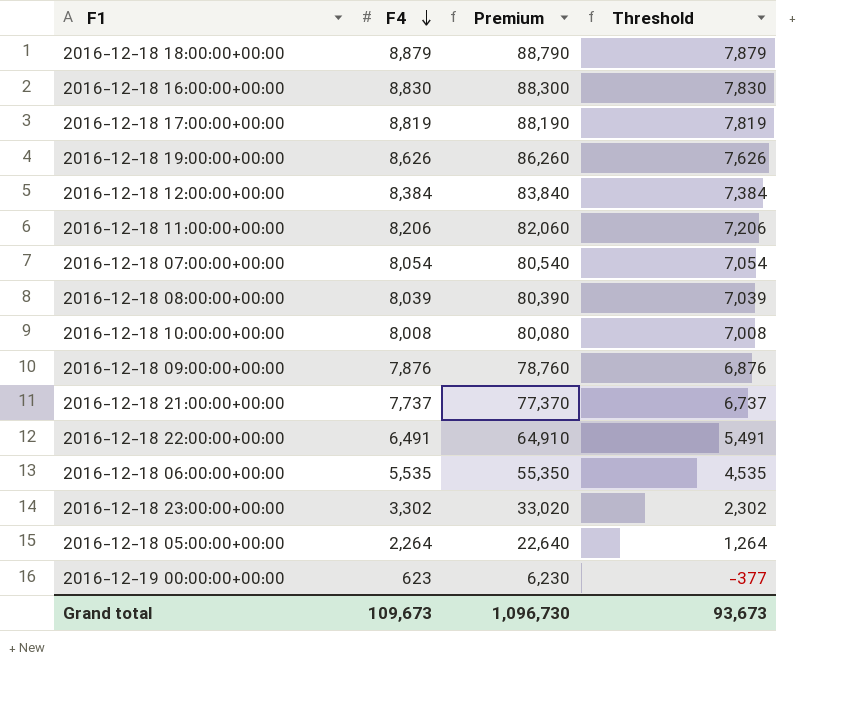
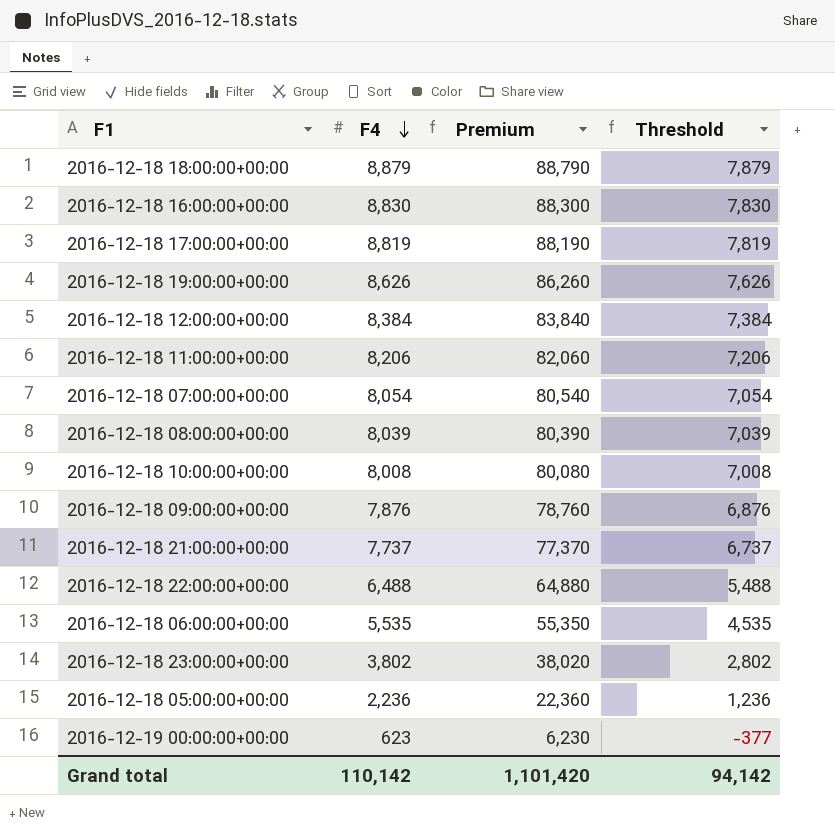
2016-12-18 22:00:00+00:00 | F4: 6,491 -> 6,488
2016-12-18 22:00:00+00:00 | Premium: 64,910 -> 64,880
2016-12-18 22:00:00+00:00 | Threshold: 5,491 -> 5,488
2016-12-18 23:00:00+00:00 | F4: 3,302 -> 3,802
2016-12-18 23:00:00+00:00 | Premium: 33,020 -> 38,020
2016-12-18 23:00:00+00:00 | Threshold: 2,302 -> 2,802
2016-12-18 05:00:00+00:00 | F4: 2,264 -> 2,236
2016-12-18 05:00:00+00:00 | Premium: 22,640 -> 22,360
2016-12-18 05:00:00+00:00 | Threshold: 1,264 -> 1,236
Grand total | F4: 109,673 -> 110,142
Grand total | Premium: 1,096,730 -> 1,101,420
Grand total | Threshold: 93,673 -> 94,142

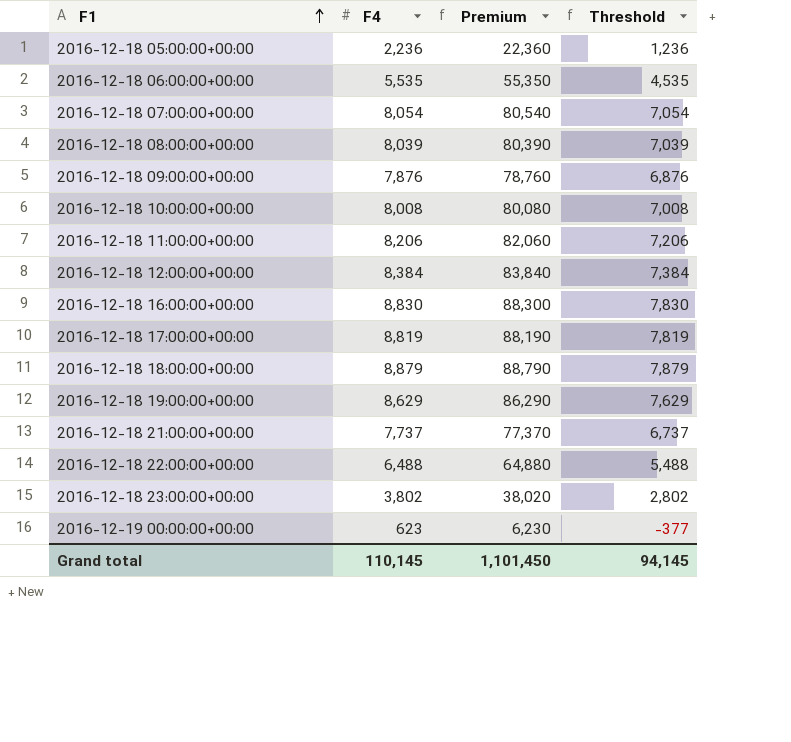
row order: F4 descending -> F1 ascending
2016-12-18 19:00:00+00:00 | F4: 8,626 -> 8,629
2016-12-18 19:00:00+00:00 | Premium: 86,260 -> 86,290
2016-12-18 19:00:00+00:00 | Threshold: 7,626 -> 7,629
Grand total | F4: 110,142 -> 110,145
Grand total | Premium: 1,101,420 -> 1,101,450
Grand total | Threshold: 94,142 -> 94,145

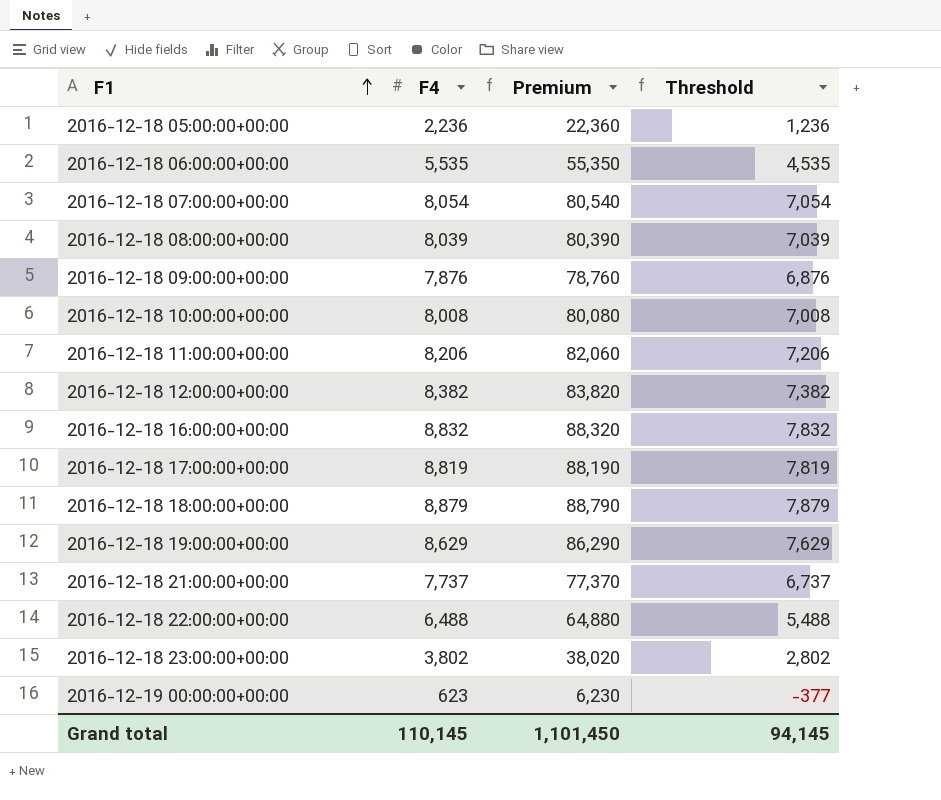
2016-12-18 12:00:00+00:00 | F4: 8,384 -> 8,382
2016-12-18 12:00:00+00:00 | Premium: 83,840 -> 83,820
2016-12-18 12:00:00+00:00 | Threshold: 7,384 -> 7,382
2016-12-18 16:00:00+00:00 | F4: 8,830 -> 8,832
2016-12-18 16:00:00+00:00 | Premium: 88,300 -> 88,320
2016-12-18 16:00:00+00:00 | Threshold: 7,830 -> 7,832

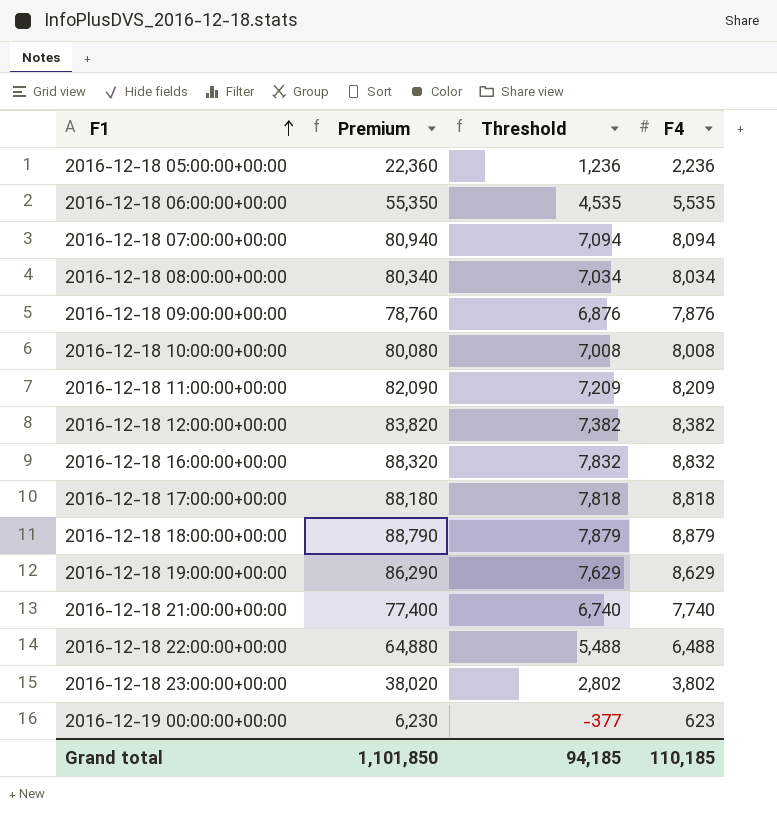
column F4 | position: 2 -> 4
2016-12-18 07:00:00+00:00 | Premium: 80,540 -> 80,940
2016-12-18 07:00:00+00:00 | Threshold: 7,054 -> 7,094
2016-12-18 07:00:00+00:00 | F4: 8,054 -> 8,094
2016-12-18 08:00:00+00:00 | Premium: 80,390 -> 80,340
2016-12-18 08:00:00+00:00 | Threshold: 7,039 -> 7,034
2016-12-18 08:00:00+00:00 | F4: 8,039 -> 8,034
2016-12-18 11:00:00+00:00 | Premium: 82,060 -> 82,090
2016-12-18 11:00:00+00:00 | Threshold: 7,206 -> 7,209
2016-12-18 11:00:00+00:00 | F4: 8,206 -> 8,209
2016-12-18 17:00:00+00:00 | Premium: 88,190 -> 88,180
2016-12-18 17:00:00+00:00 | Threshold: 7,819 -> 7,818
2016-12-18 17:00:00+00:00 | F4: 8,819 -> 8,818
2016-12-18 21:00:00+00:00 | Premium: 77,370 -> 77,400
2016-12-18 21:00:00+00:00 | Threshold: 6,737 -> 6,740
2016-12-18 21:00:00+00:00 | F4: 7,737 -> 7,740
Grand total | Premium: 1,101,450 -> 1,101,850
Grand total | Threshold: 94,145 -> 94,185
Grand total | F4: 110,145 -> 110,185

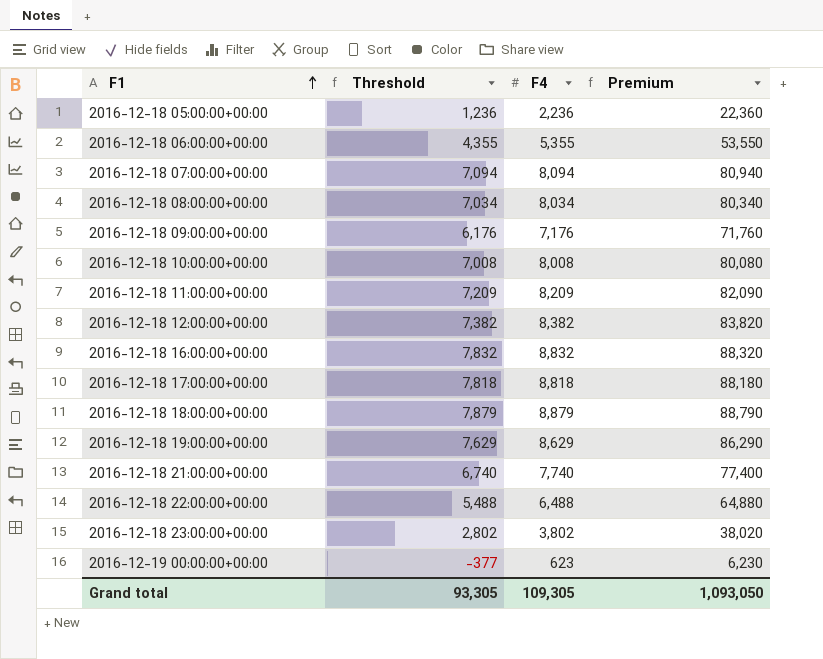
column Premium | position: 2 -> 4
2016-12-18 06:00:00+00:00 | Threshold: 4,535 -> 4,355
2016-12-18 06:00:00+00:00 | F4: 5,535 -> 5,355
2016-12-18 06:00:00+00:00 | Premium: 55,350 -> 53,550
2016-12-18 09:00:00+00:00 | Threshold: 6,876 -> 6,176
2016-12-18 09:00:00+00:00 | F4: 7,876 -> 7,176
2016-12-18 09:00:00+00:00 | Premium: 78,760 -> 71,760
Grand total | Threshold: 94,185 -> 93,305
Grand total | F4: 110,185 -> 109,305
Grand total | Premium: 1,101,850 -> 1,093,050

